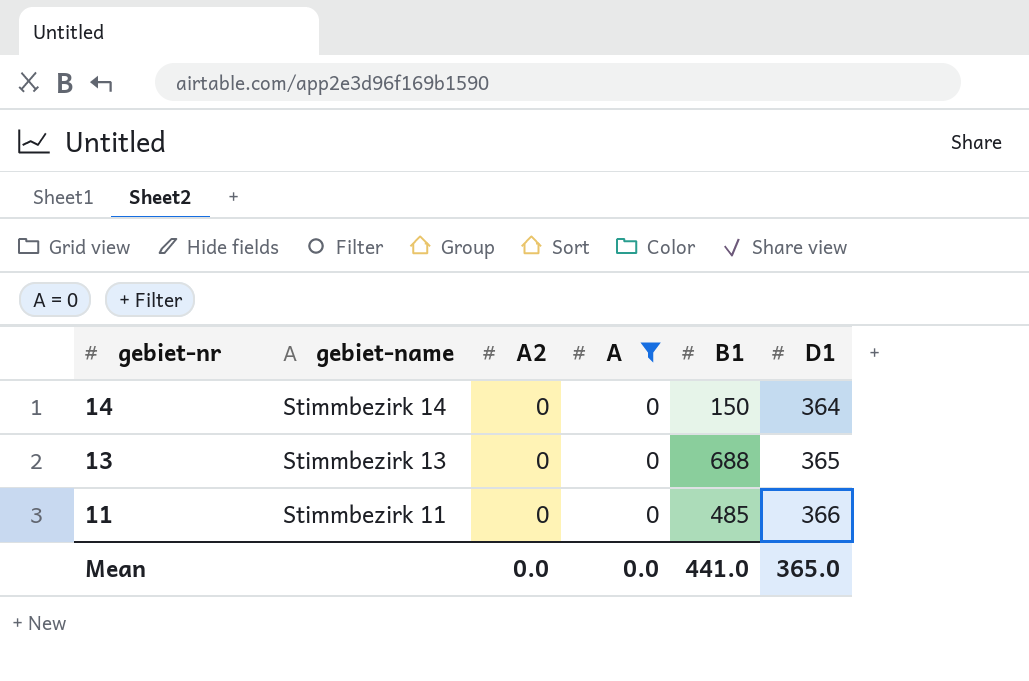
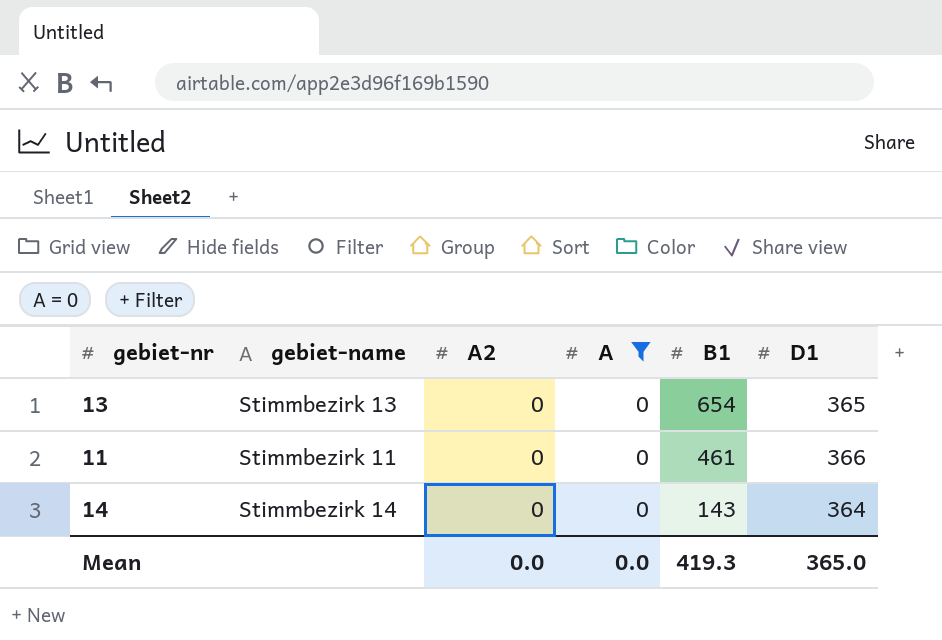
row order: gebiet-nr descending -> B1 descending
13 | B1: 688 -> 654
11 | B1: 485 -> 461
14 | B1: 150 -> 143
Mean | B1: 441.0 -> 419.3

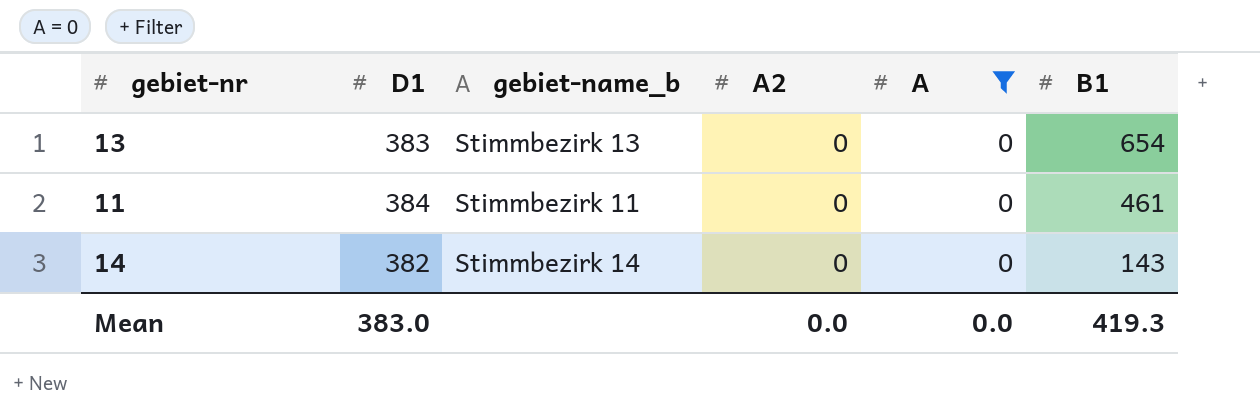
column D1 | position: 6 -> 2
column name: gebiet-name -> gebiet-name_b
13 | D1: 365 -> 383
11 | D1: 366 -> 384
14 | D1: 364 -> 382
Mean | D1: 365.0 -> 383.0

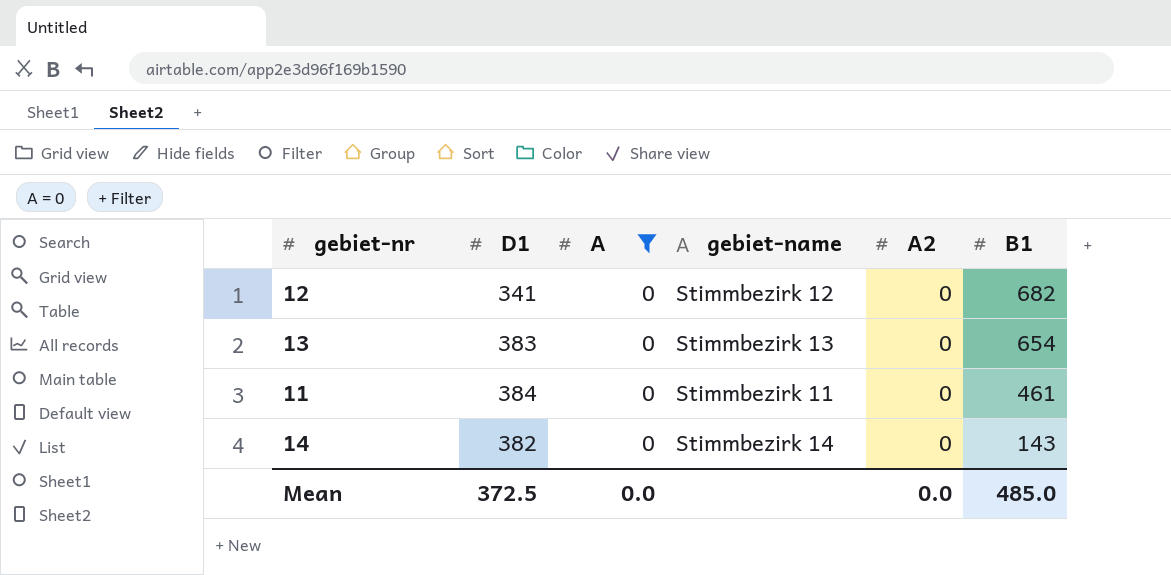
column A | position: 5 -> 3
column name: gebiet-name_b -> gebiet-name
row 12: none -> 341 | 0 | Stimmbezirk 12 | 0 | 682
Mean | D1: 383.0 -> 372.5
Mean | B1: 419.3 -> 485.0

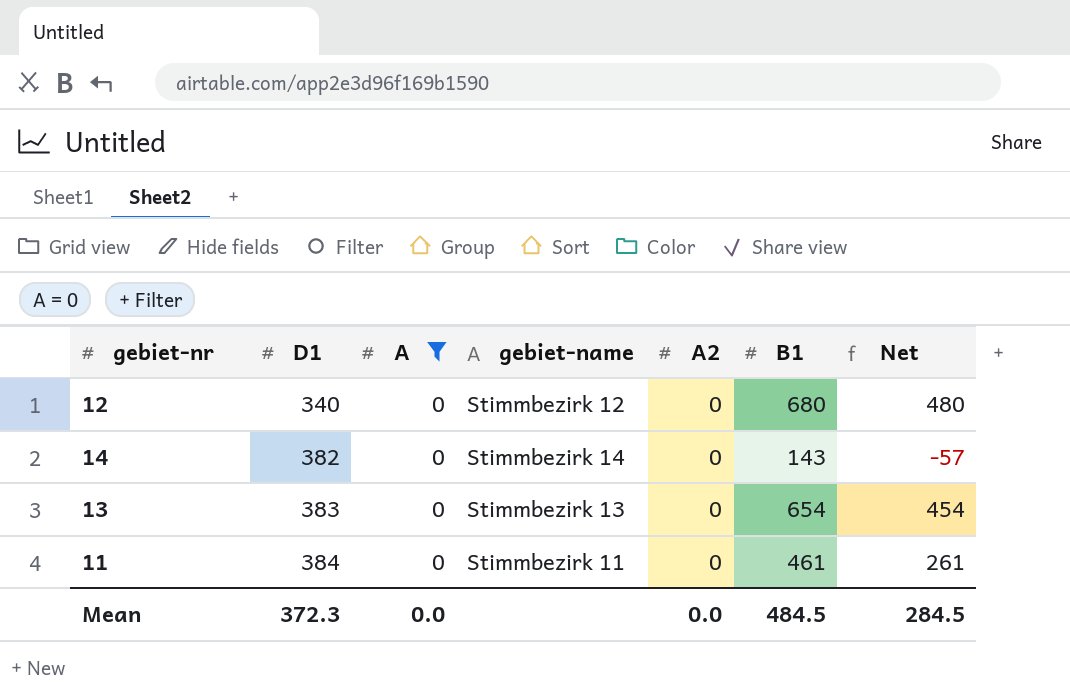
row order: B1 descending -> D1 ascending
column Net | formula: none -> [B1] - 200
12 | D1: 341 -> 340
12 | B1: 682 -> 680
Mean | D1: 372.5 -> 372.3
Mean | B1: 485.0 -> 484.5

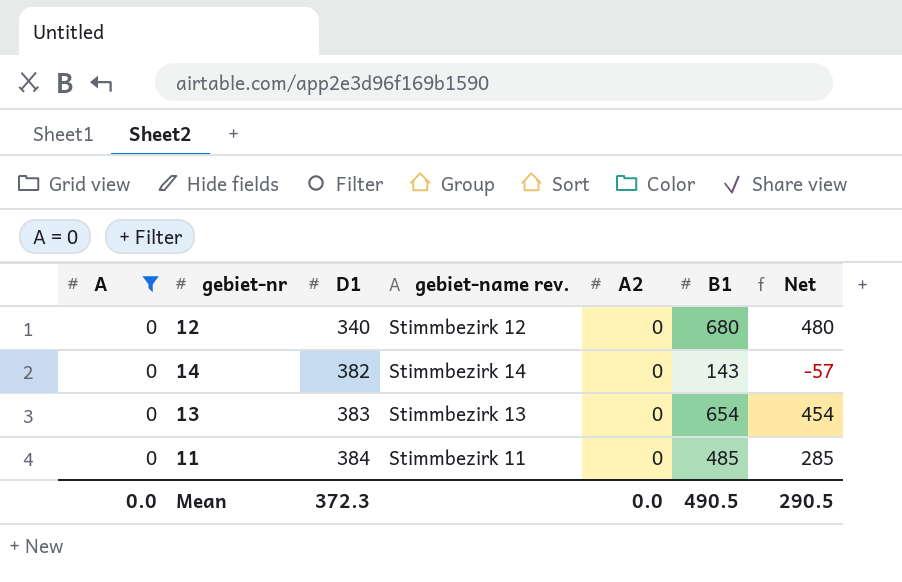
column A | position: 3 -> 1
column name: gebiet-name -> gebiet-name rev.
11 | B1: 461 -> 485
11 | Net: 261 -> 285
Mean | B1: 484.5 -> 490.5
Mean | Net: 284.5 -> 290.5

